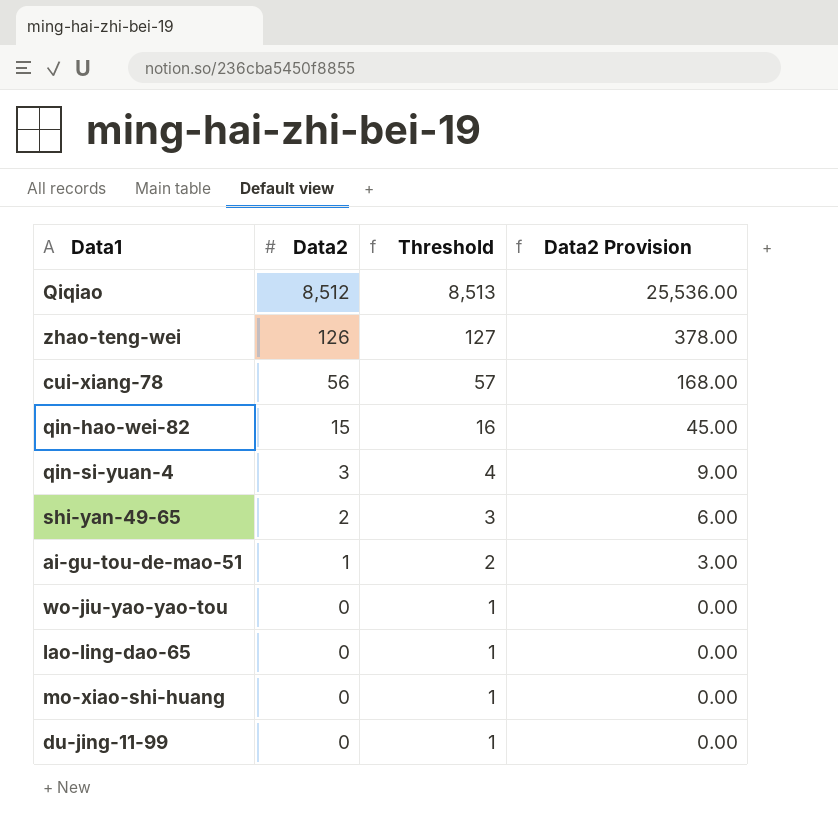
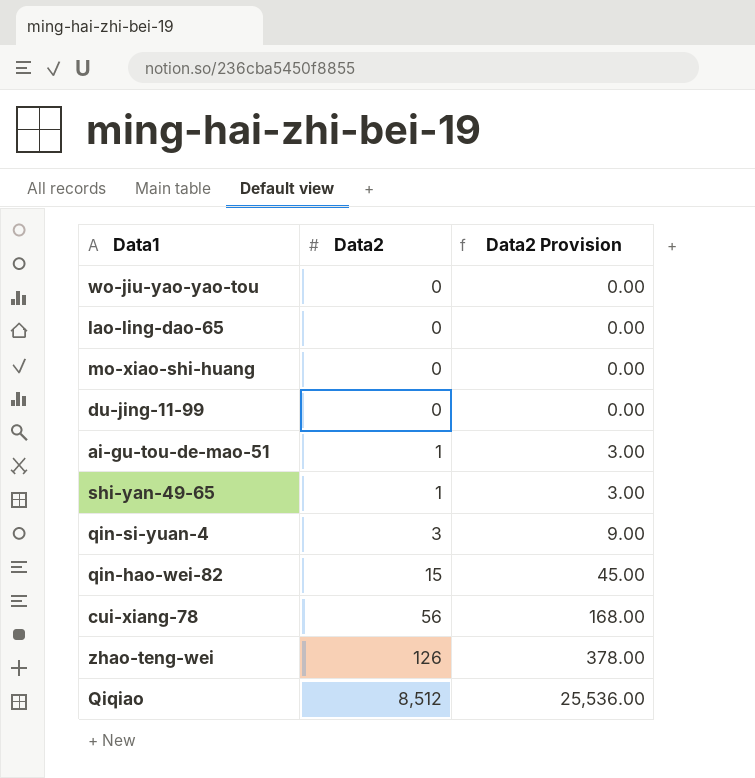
row order: Data2 descending -> Data2 ascending
column Threshold | formula: [Data2] + 1 -> none
shi-yan-49-65 | Data2: 2 -> 1
shi-yan-49-65 | Data2 Provision: 6.00 -> 3.00

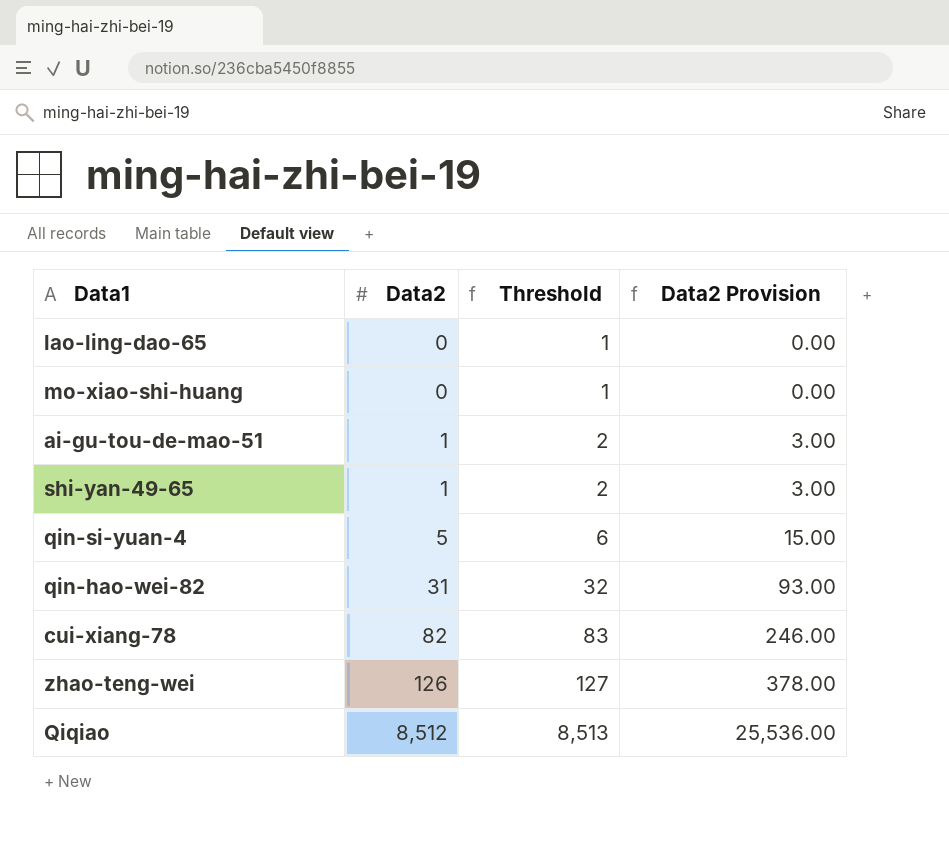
column Threshold | formula: none -> [Data2] + 1
row wo-jiu-yao-yao-tou: 0 | 0.00 -> none
row du-jing-11-99: 0 | 0.00 -> none
qin-si-yuan-4 | Data2: 3 -> 5
qin-si-yuan-4 | Data2 Provision: 9.00 -> 15.00
qin-hao-wei-82 | Data2: 15 -> 31
qin-hao-wei-82 | Data2 Provision: 45.00 -> 93.00
cui-xiang-78 | Data2: 56 -> 82
cui-xiang-78 | Data2 Provision: 168.00 -> 246.00

